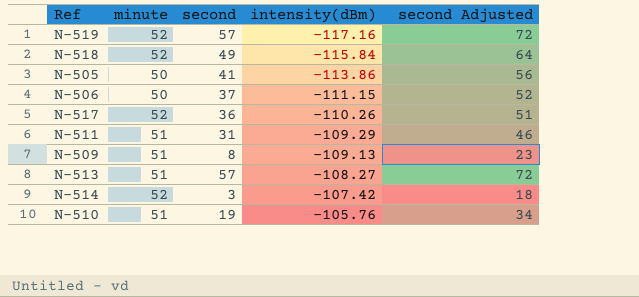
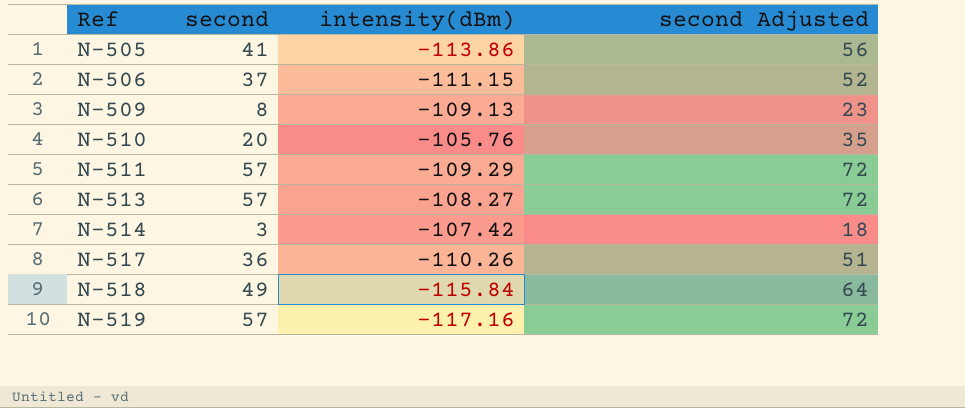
row order: intensity(dBm) ascending -> Ref ascending
column minute | position: 2 -> none
N-510 | second: 19 -> 20
N-510 | second Adjusted: 34 -> 35
N-511 | second: 31 -> 57
N-511 | second Adjusted: 46 -> 72

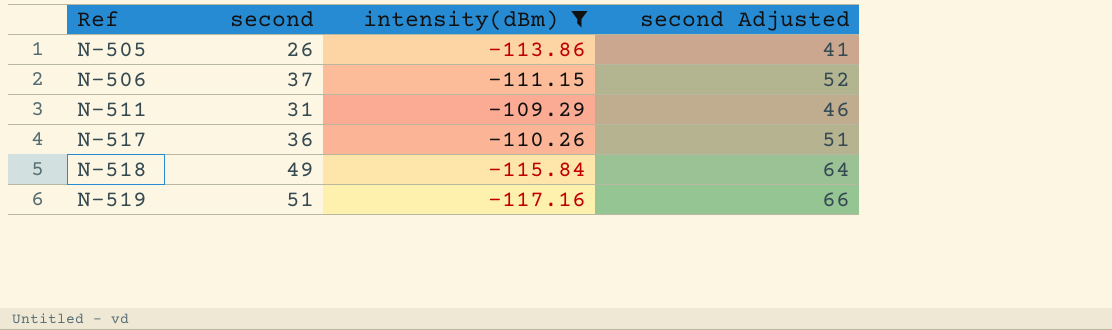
filter: none -> intensity(dBm) <= -109.29
N-505 | second: 41 -> 26
N-505 | second Adjusted: 56 -> 41
N-511 | second: 57 -> 31
N-511 | second Adjusted: 72 -> 46
N-519 | second: 57 -> 51
N-519 | second Adjusted: 72 -> 66

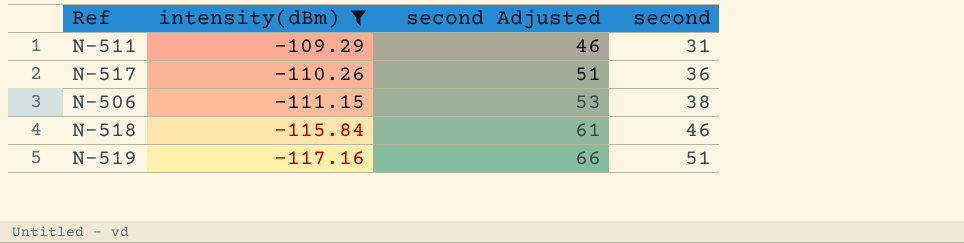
row order: Ref ascending -> intensity(dBm) descending
column second | position: 2 -> 4
row N-505: 26 | -113.86 | 41 -> none
N-506 | second Adjusted: 52 -> 53
N-506 | second: 37 -> 38
N-518 | second Adjusted: 64 -> 61
N-518 | second: 49 -> 46

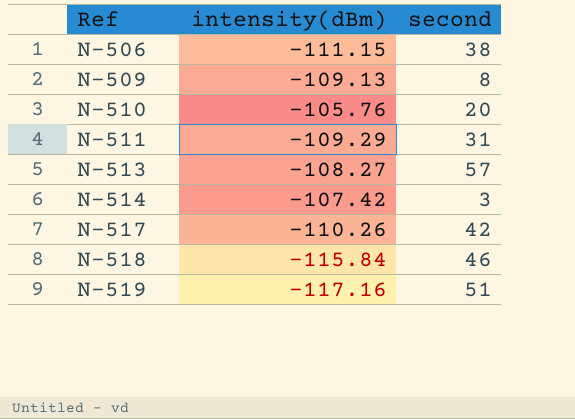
filter: intensity(dBm) <= -109.29 -> none
row order: intensity(dBm) descending -> Ref ascending
column second Adjusted | formula: [second] + 15 -> none
N-517 | second: 36 -> 42

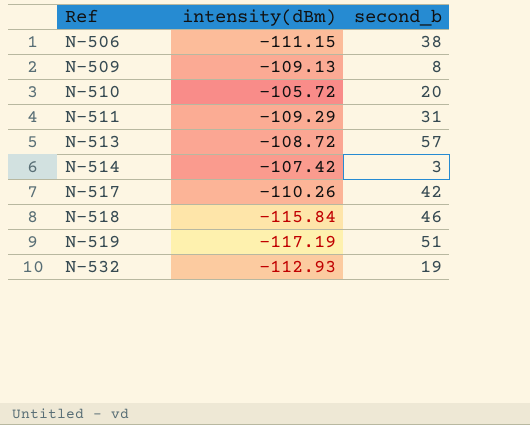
column name: second -> second_b
N-510 | intensity(dBm): -105.76 -> -105.72
N-513 | intensity(dBm): -108.27 -> -108.72
N-519 | intensity(dBm): -117.16 -> -117.19
row N-532: none -> -112.93 | 19

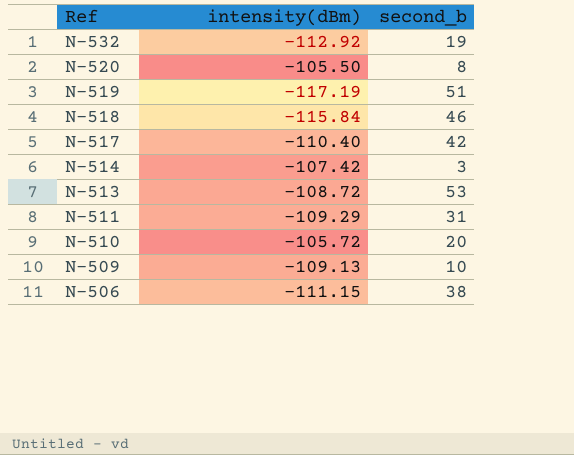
row order: Ref ascending -> Ref descending
N-532 | intensity(dBm): -112.93 -> -112.92
row N-520: none -> -105.50 | 8
N-517 | intensity(dBm): -110.26 -> -110.40
N-513 | second_b: 57 -> 53
N-509 | second_b: 8 -> 10

